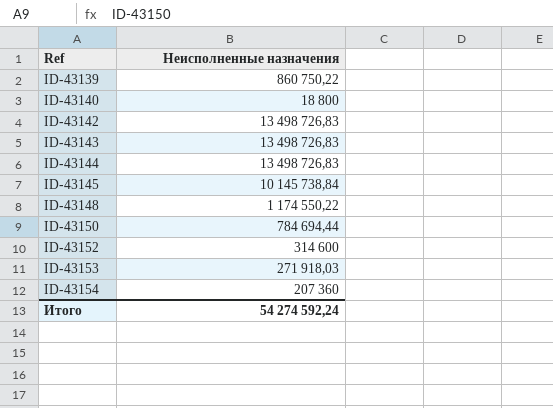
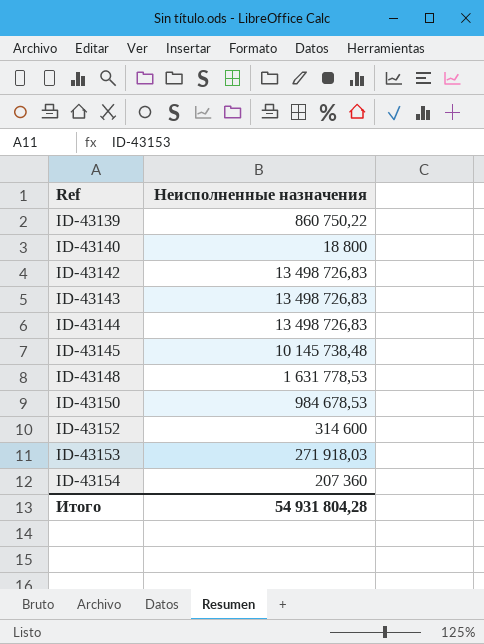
ID-43145 | Неисполненные назначения: 10 145 738,84 -> 10 145 738,48
ID-43148 | Неисполненные назначения: 1 174 550,22 -> 1 631 778,53
ID-43150 | Неисполненные назначения: 784 694,44 -> 984 678,53
Итого | Неисполненные назначения: 54 274 592,24 -> 54 931 804,28

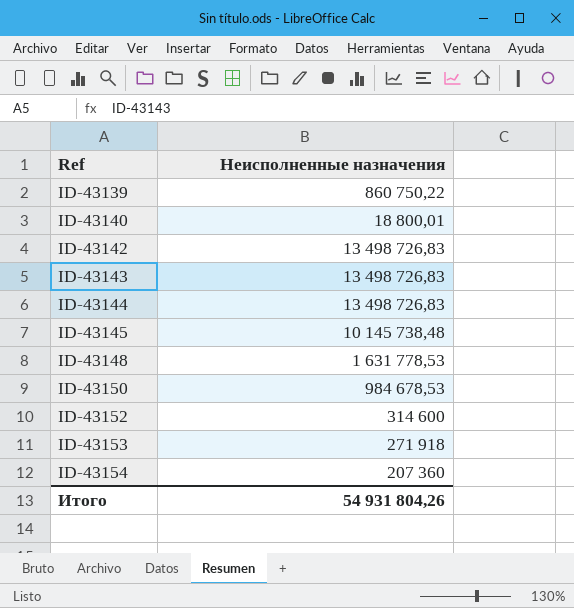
ID-43140 | Неисполненные назначения: 18 800 -> 18 800,01
ID-43153 | Неисполненные назначения: 271 918,03 -> 271 918
Итого | Неисполненные назначения: 54 931 804,28 -> 54 931 804,26

